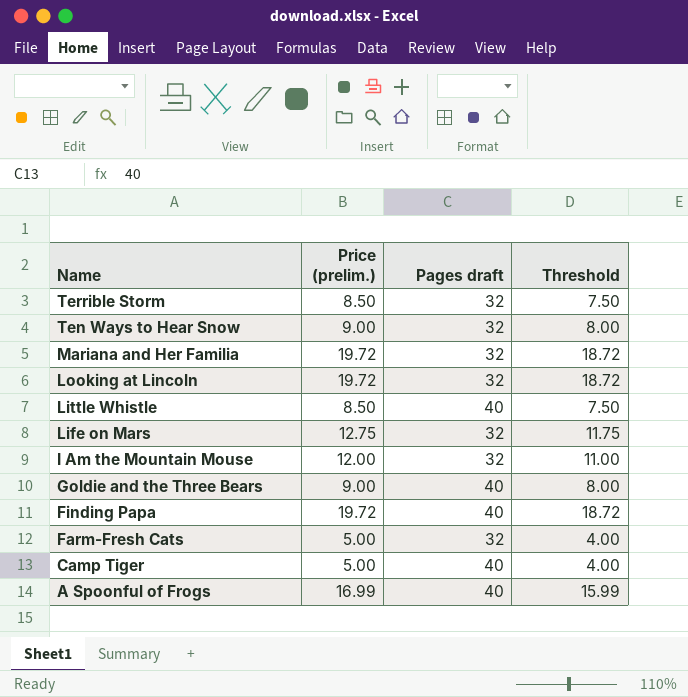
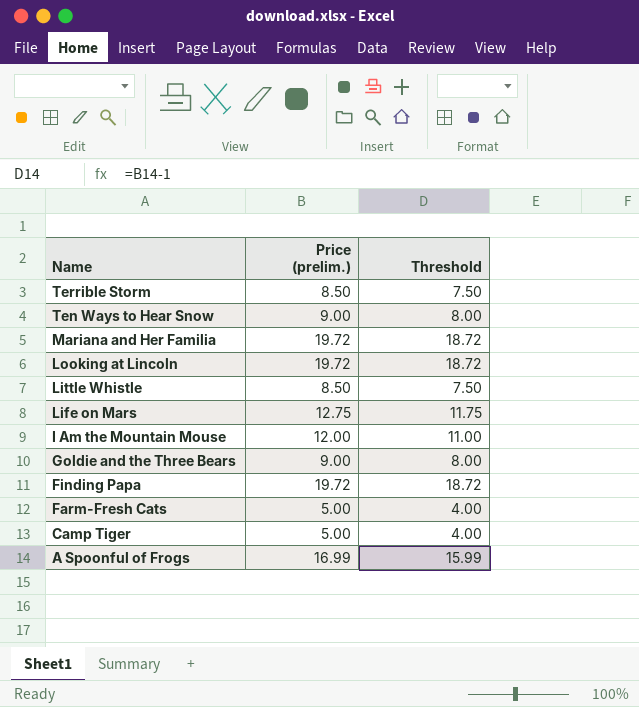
column Pages draft | position: 3 -> none

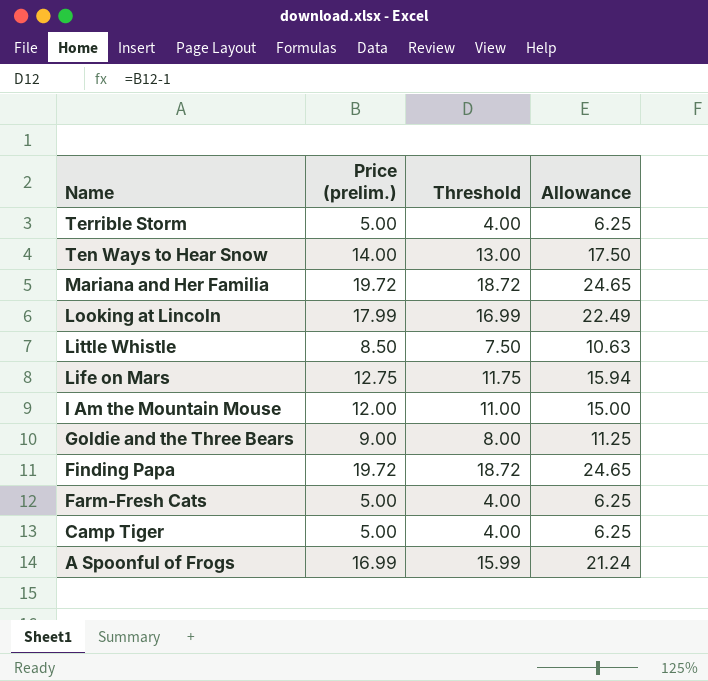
column Allowance | formula: none -> [Price (prelim.)] * 1.25
Terrible Storm | Price (prelim.): 8.50 -> 5.00
Terrible Storm | Threshold: 7.50 -> 4.00
Ten Ways to Hear Snow | Price (prelim.): 9.00 -> 14.00
Ten Ways to Hear Snow | Threshold: 8.00 -> 13.00
Looking at Lincoln | Price (prelim.): 19.72 -> 17.99
Looking at Lincoln | Threshold: 18.72 -> 16.99

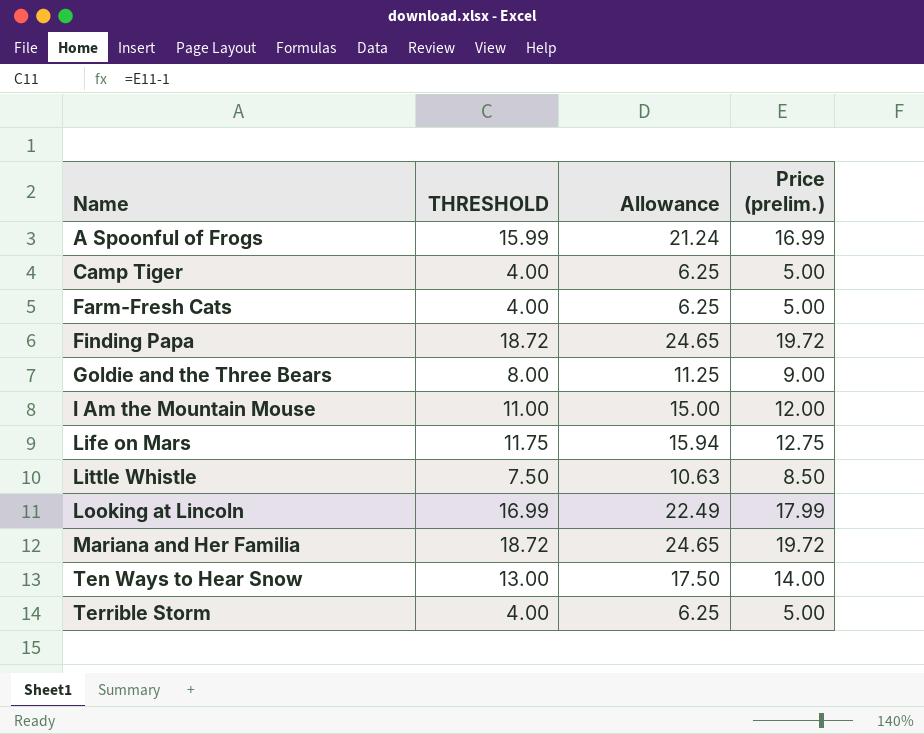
row order: Name descending -> Name ascending
column name: Threshold -> THRESHOLD
column Price (prelim.) | position: 2 -> 4

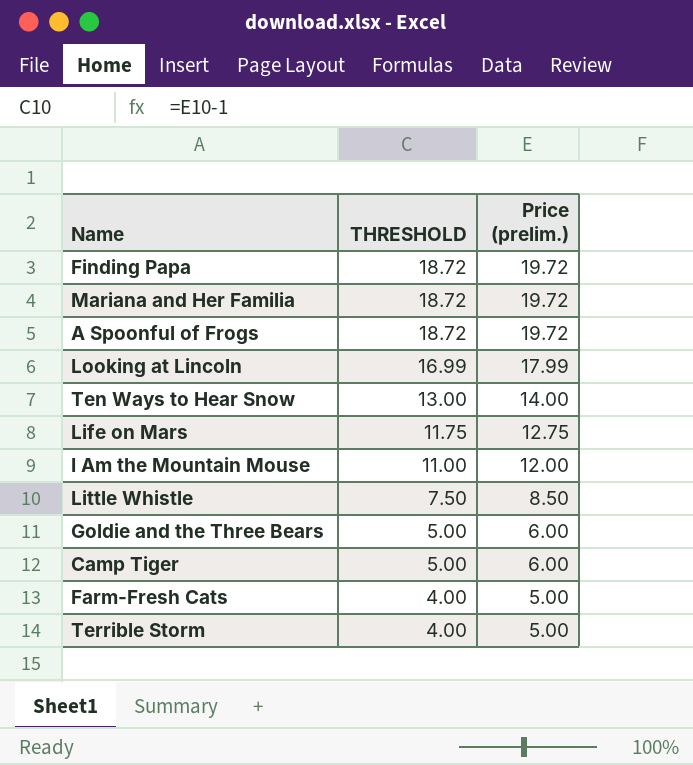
row order: Name ascending -> THRESHOLD descending
column Allowance | formula: [Price (prelim.)] * 1.25 -> none
A Spoonful of Frogs | THRESHOLD: 15.99 -> 18.72
A Spoonful of Frogs | Price (prelim.): 16.99 -> 19.72
Goldie and the Three Bears | THRESHOLD: 8.00 -> 5.00
Goldie and the Three Bears | Price (prelim.): 9.00 -> 6.00
Camp Tiger | THRESHOLD: 4.00 -> 5.00
Camp Tiger | Price (prelim.): 5.00 -> 6.00

